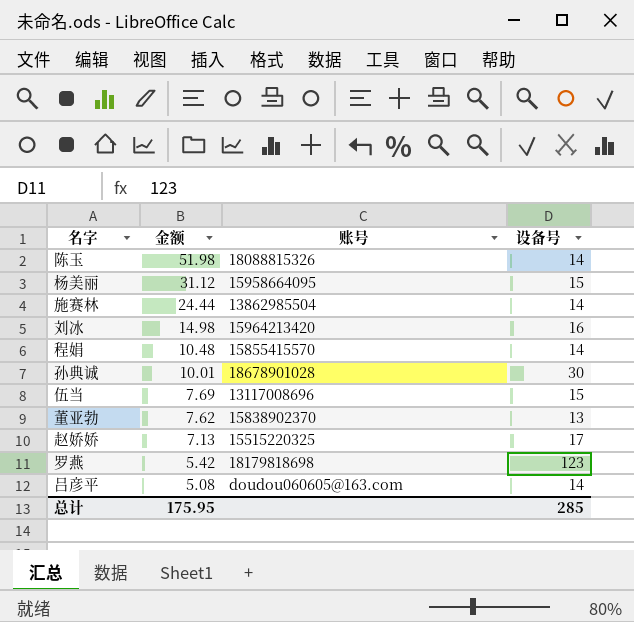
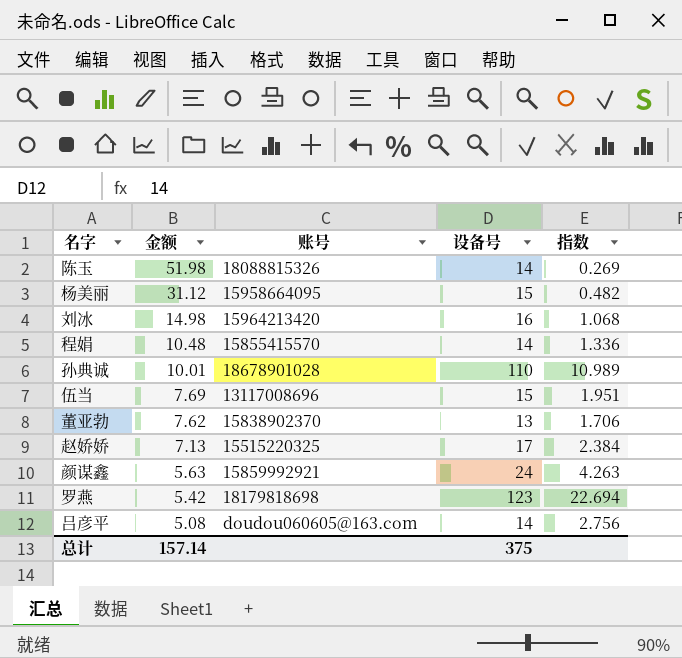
column 指数 | formula: none -> [设备号] / [金额]
row 施赛林: 24.44 | 13862985504 | 14 -> none
孙典诚 | 设备号: 30 -> 110
row 颜谋鑫: none -> 5.63 | 15859992921 | 24 | 4.263
总计 | 金额: 175.95 -> 157.14
总计 | 设备号: 285 -> 375

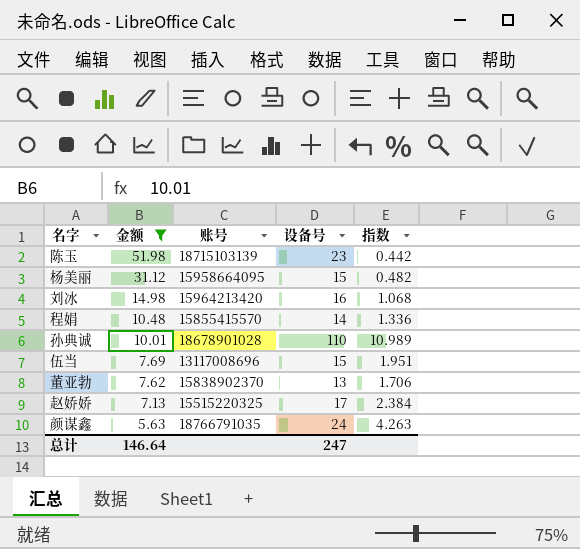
filter: none -> 金额 >= 5.63
陈玉 | 账号: 18088815326 -> 18715103139
陈玉 | 设备号: 14 -> 23
陈玉 | 指数: 0.269 -> 0.442
颜谋鑫 | 账号: 15859992921 -> 18766791035
总计 | 金额: 157.14 -> 146.64
总计 | 设备号: 375 -> 247

